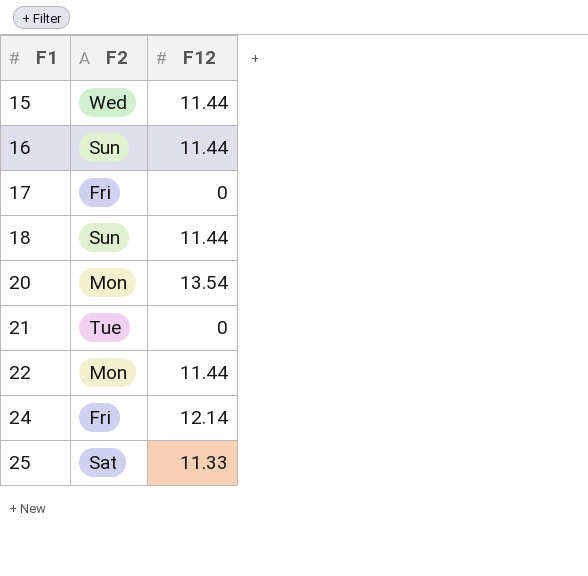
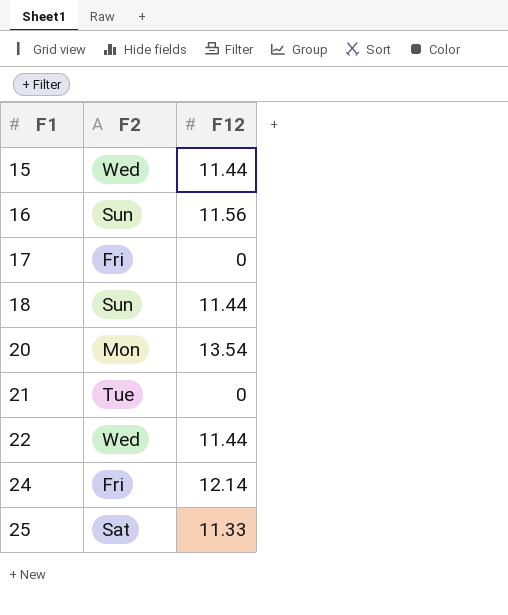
16 | F12: 11.44 -> 11.56
22 | F2: Mon -> Wed

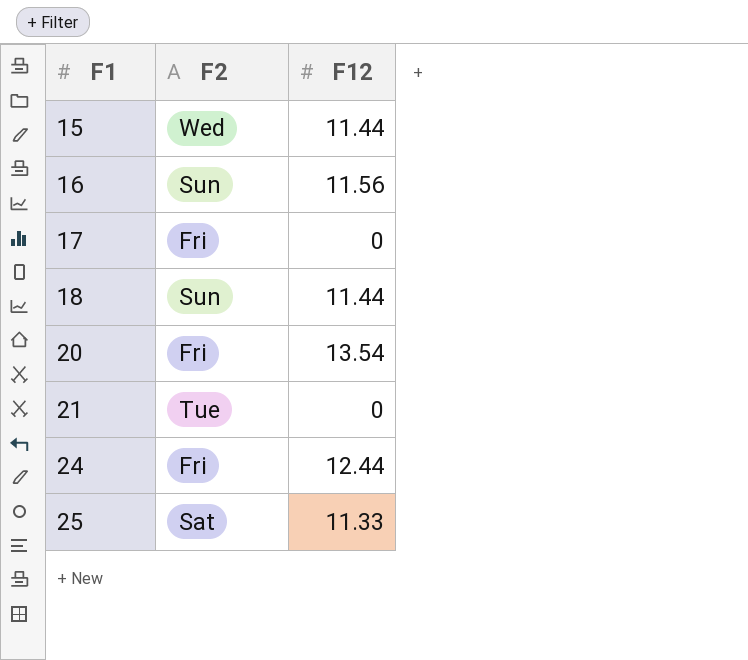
row 22: Wed | 11.44 -> none
20 | F2: Mon -> Fri
24 | F12: 12.14 -> 12.44

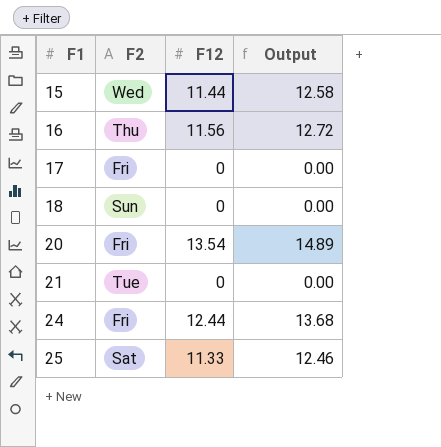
column Output | formula: none -> [F12] * 1.1
16 | F2: Sun -> Thu
18 | F12: 11.44 -> 0

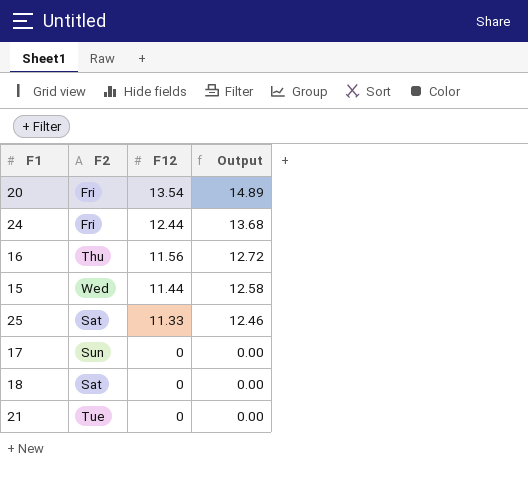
row order: F1 ascending -> F12 descending
17 | F2: Fri -> Sun
18 | F2: Sun -> Sat

